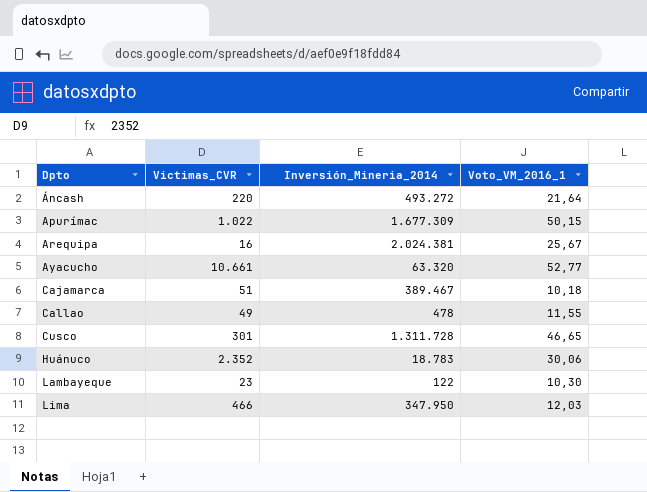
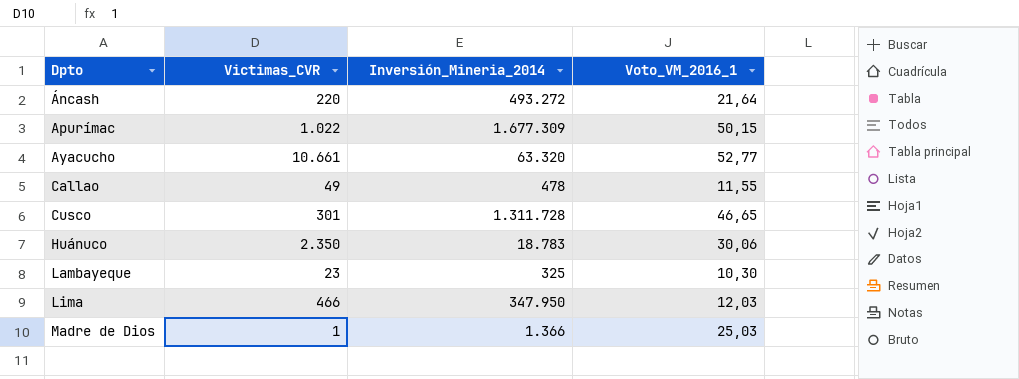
row Arequipa: 16 | 2.024.381 | 25,67 -> none
row Cajamarca: 51 | 389.467 | 10,18 -> none
Huánuco | Victimas_CVR: 2.352 -> 2.350
Lambayeque | Inversión_Mineria_2014: 122 -> 325
row Madre de Dios: none -> 1 | 1.366 | 25,03

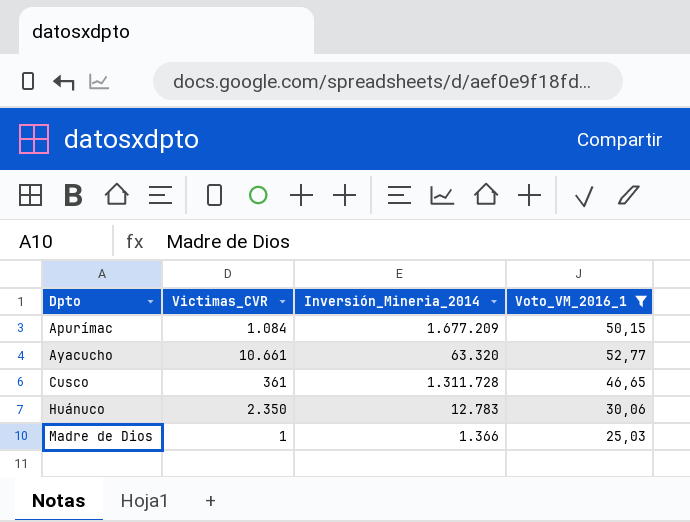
filter: none -> Voto_VM_2016_1 >= 25,03
Apurímac | Victimas_CVR: 1.022 -> 1.084
Apurímac | Inversión_Mineria_2014: 1.677.309 -> 1.677.209
Cusco | Victimas_CVR: 301 -> 361
Huánuco | Inversión_Mineria_2014: 18.783 -> 12.783

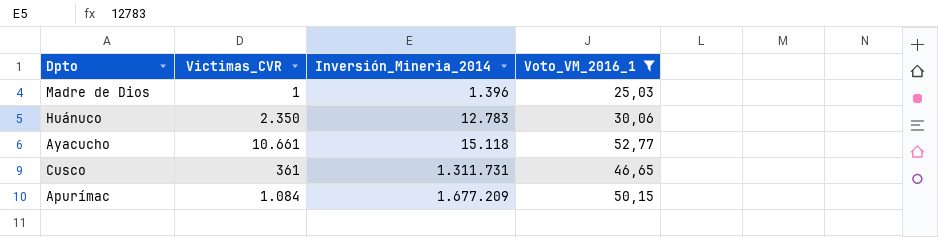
row order: Dpto ascending -> Inversión_Mineria_2014 ascending
Madre de Dios | Inversión_Mineria_2014: 1.366 -> 1.396
Ayacucho | Inversión_Mineria_2014: 63.320 -> 15.118
Cusco | Inversión_Mineria_2014: 1.311.728 -> 1.311.731

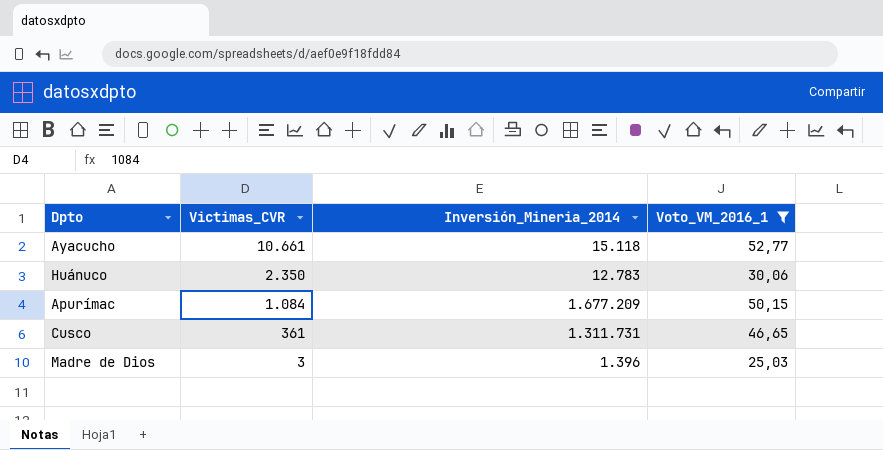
row order: Inversión_Mineria_2014 ascending -> Victimas_CVR descending
Madre de Dios | Victimas_CVR: 1 -> 3

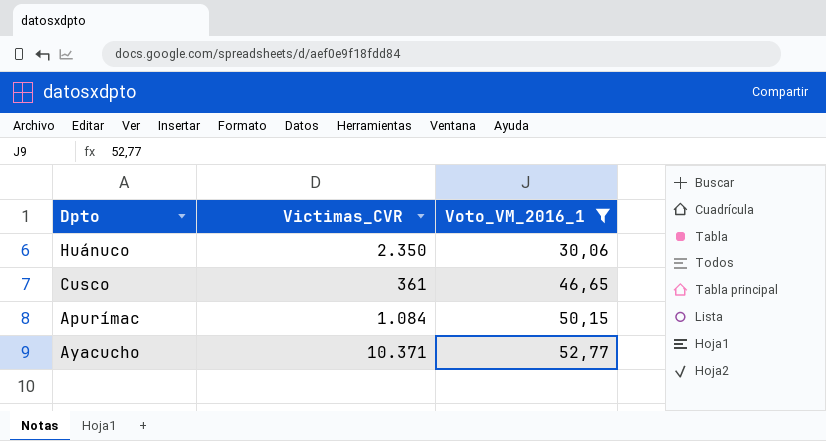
row order: Victimas_CVR descending -> Voto_VM_2016_1 ascending
column Inversión_Mineria_2014 | position: 3 -> none
row Madre de Dios: 3 | 1.396 | 25,03 -> none
Ayacucho | Victimas_CVR: 10.661 -> 10.371

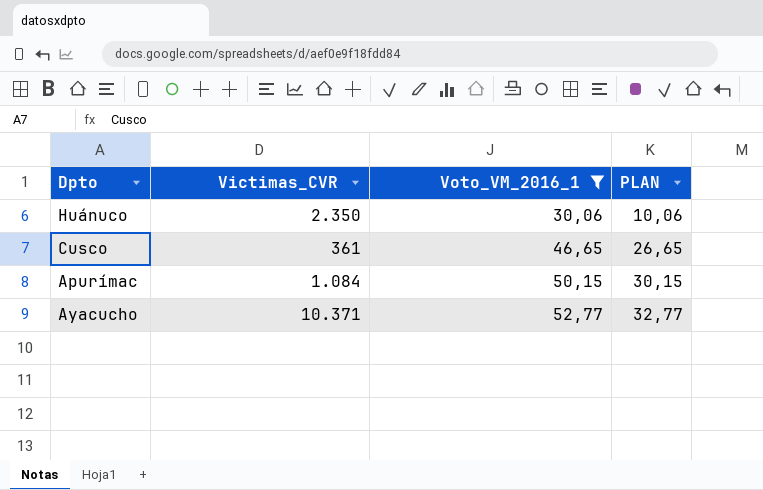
column PLAN | formula: none -> [Voto_VM_2016_1] - 20

